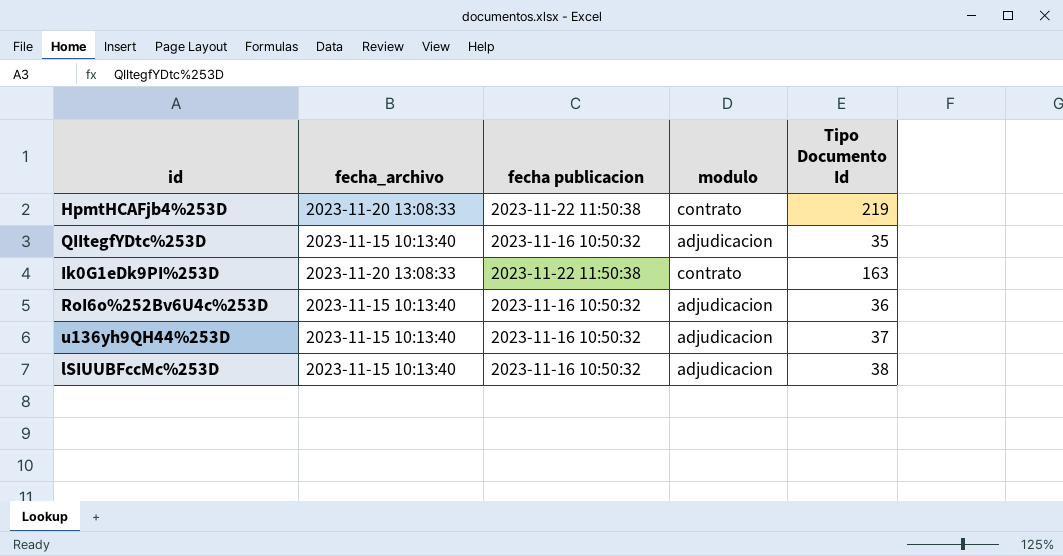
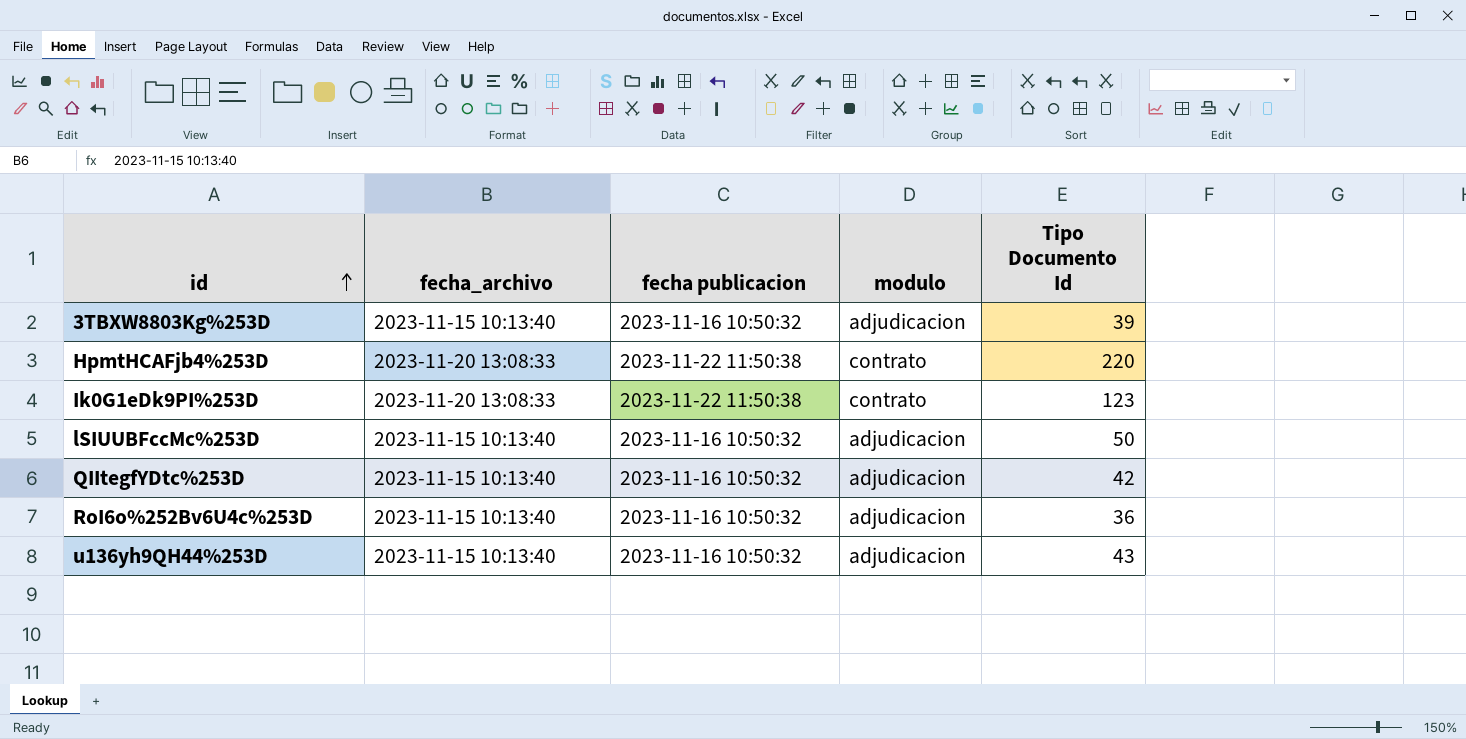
row order: none -> id ascending
row 3TBXW8803Kg%253D: none -> 2023-11-15 10:13:40 | 2023-11-16 10:50:32 | adjudicacion | 39
HpmtHCAFjb4%253D | Tipo Documento Id: 219 -> 220
Ik0G1eDk9PI%253D | Tipo Documento Id: 163 -> 123
lSIUUBFccMc%253D | Tipo Documento Id: 38 -> 50
QIItegfYDtc%253D | Tipo Documento Id: 35 -> 42
u136yh9QH44%253D | Tipo Documento Id: 37 -> 43

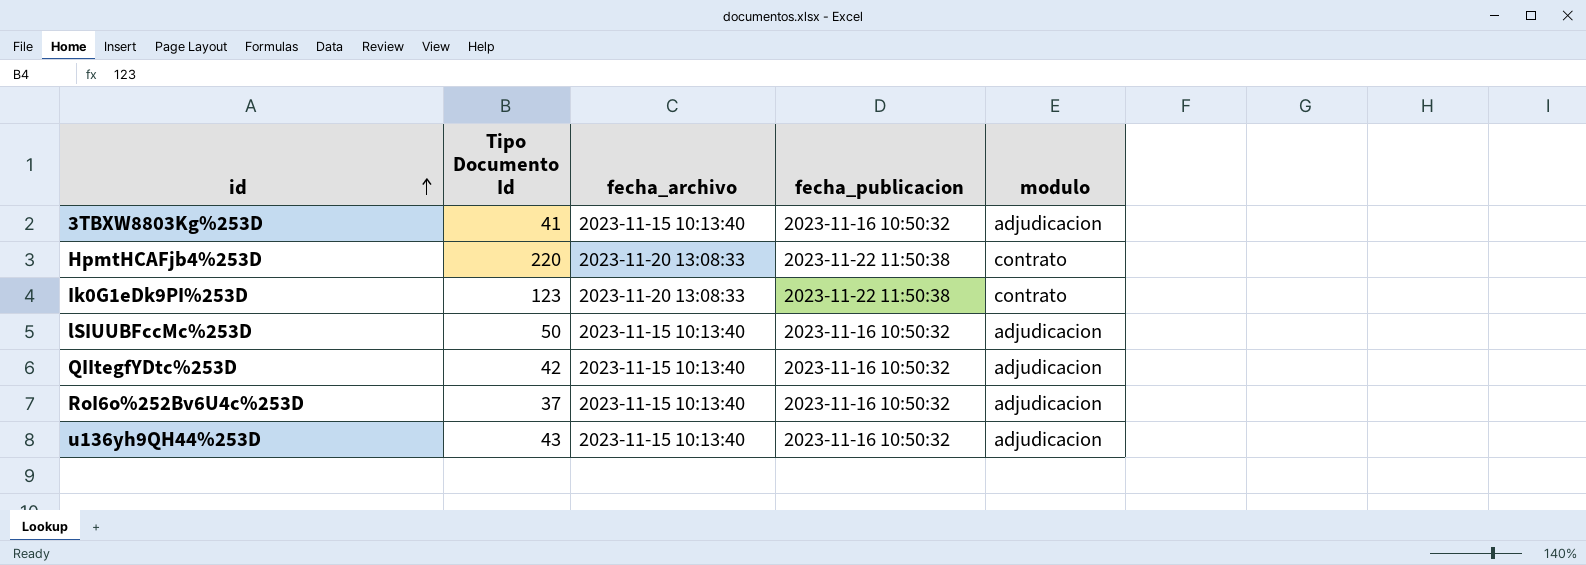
column Tipo Documento Id | position: 5 -> 2
column name: fecha publicacion -> fecha_publicacion
3TBXW8803Kg%253D | Tipo Documento Id: 39 -> 41
RoI6o%252Bv6U4c%253D | Tipo Documento Id: 36 -> 37

